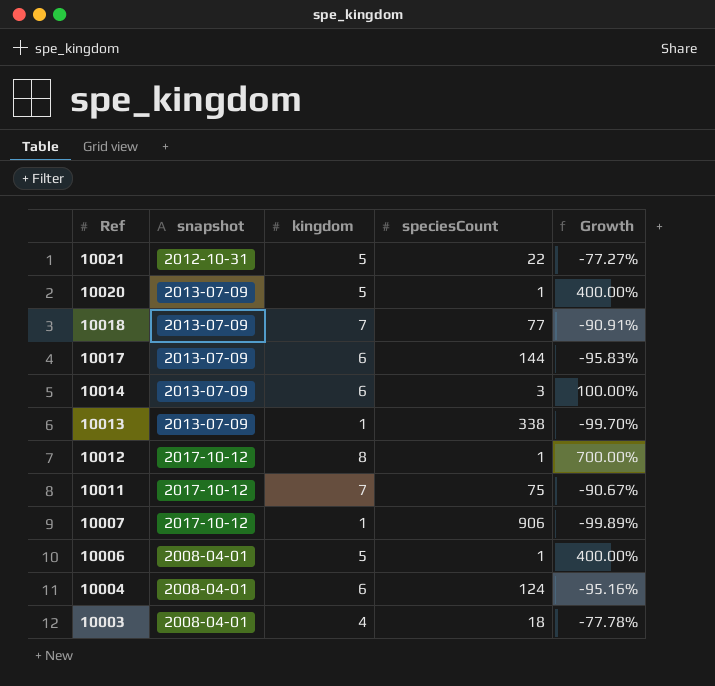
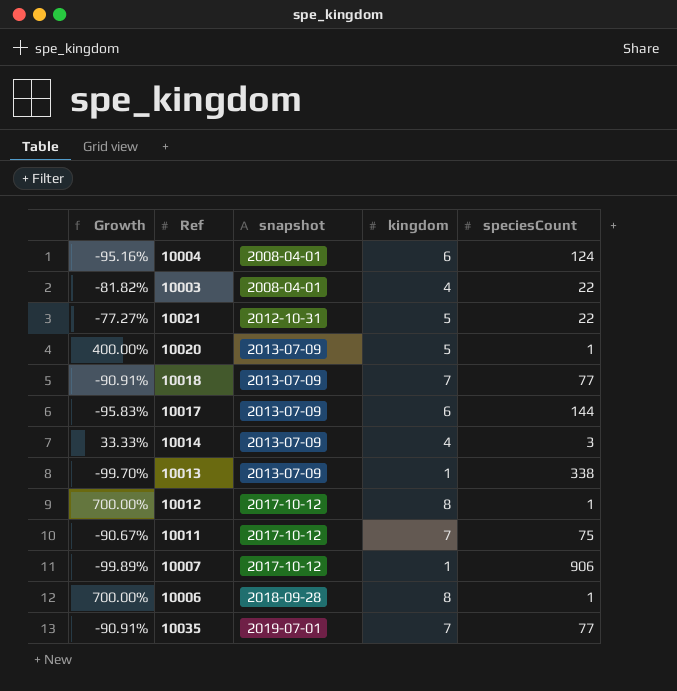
row order: Ref descending -> snapshot ascending
column Growth | position: 5 -> 1
10003 | Growth: -77.78% -> -81.82%
10003 | speciesCount: 18 -> 22
10014 | Growth: 100.00% -> 33.33%
10014 | kingdom: 6 -> 4
10006 | Growth: 400.00% -> 700.00%
10006 | snapshot: 2008-04-01 -> 2018-09-28
10006 | kingdom: 5 -> 8
row 10035: none -> -90.91% | 2019-07-01 | 7 | 77

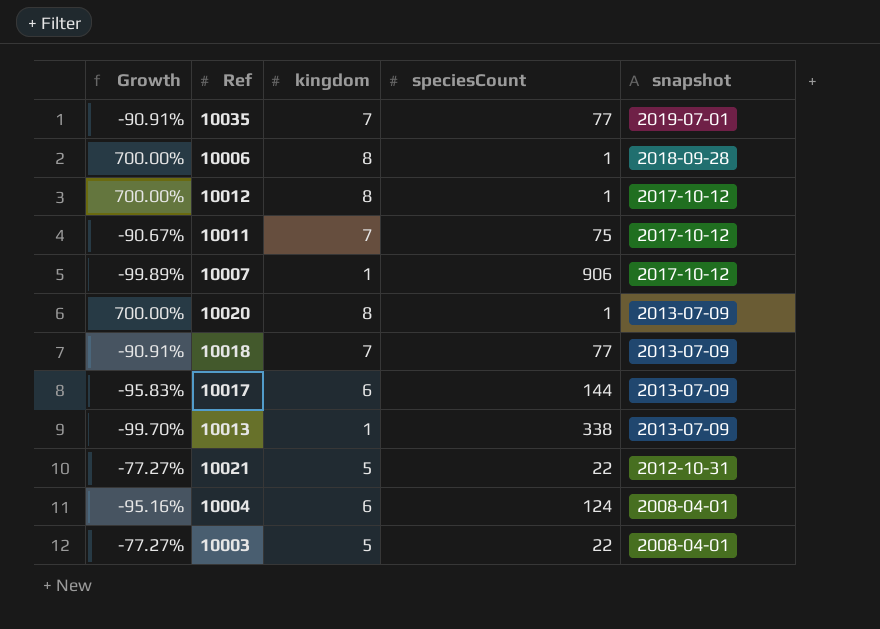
row order: snapshot ascending -> snapshot descending
column snapshot | position: 3 -> 5
row 10014: 33.33% | 2013-07-09 | 4 | 3 -> none
10020 | Growth: 400.00% -> 700.00%
10020 | kingdom: 5 -> 8
10003 | Growth: -81.82% -> -77.27%
10003 | kingdom: 4 -> 5

